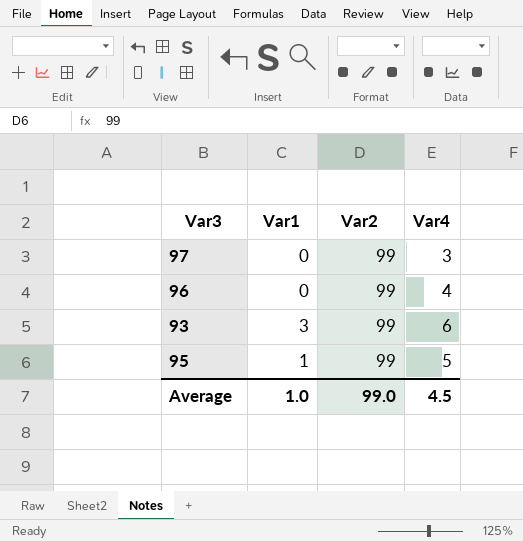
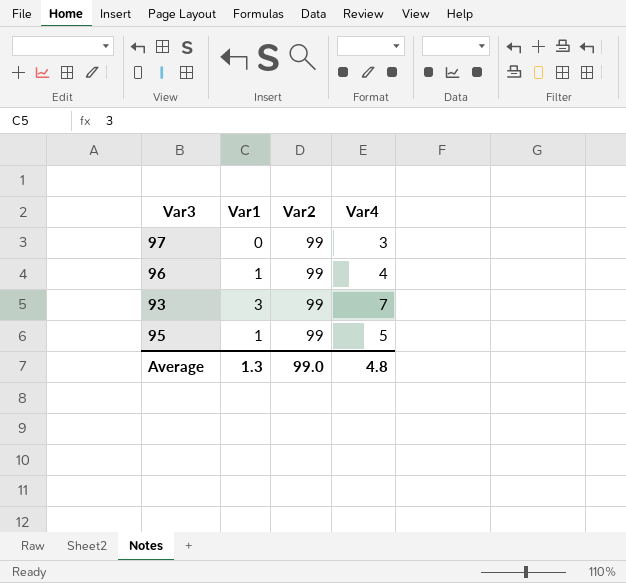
96 | Var1: 0 -> 1
93 | Var4: 6 -> 7
Average | Var1: 1.0 -> 1.3
Average | Var4: 4.5 -> 4.8

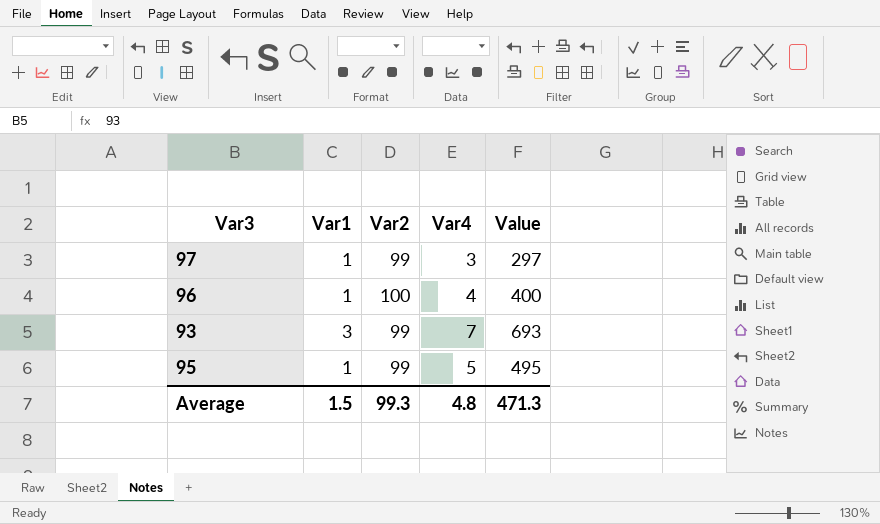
column Value | formula: none -> [Var2] * [Var4]
97 | Var1: 0 -> 1
96 | Var2: 99 -> 100
Average | Var1: 1.3 -> 1.5
Average | Var2: 99.0 -> 99.3

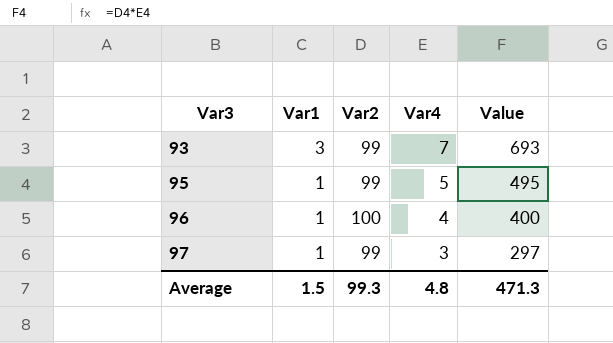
row order: none -> Var3 ascending

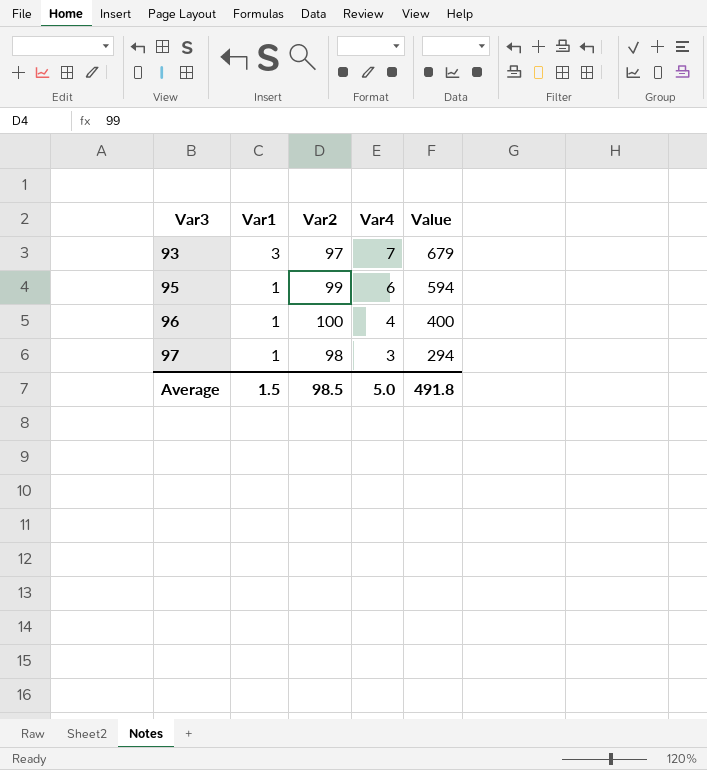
93 | Var2: 99 -> 97
93 | Value: 693 -> 679
95 | Var4: 5 -> 6
95 | Value: 495 -> 594
97 | Var2: 99 -> 98
97 | Value: 297 -> 294
Average | Var2: 99.3 -> 98.5
Average | Var4: 4.8 -> 5.0
Average | Value: 471.3 -> 491.8

